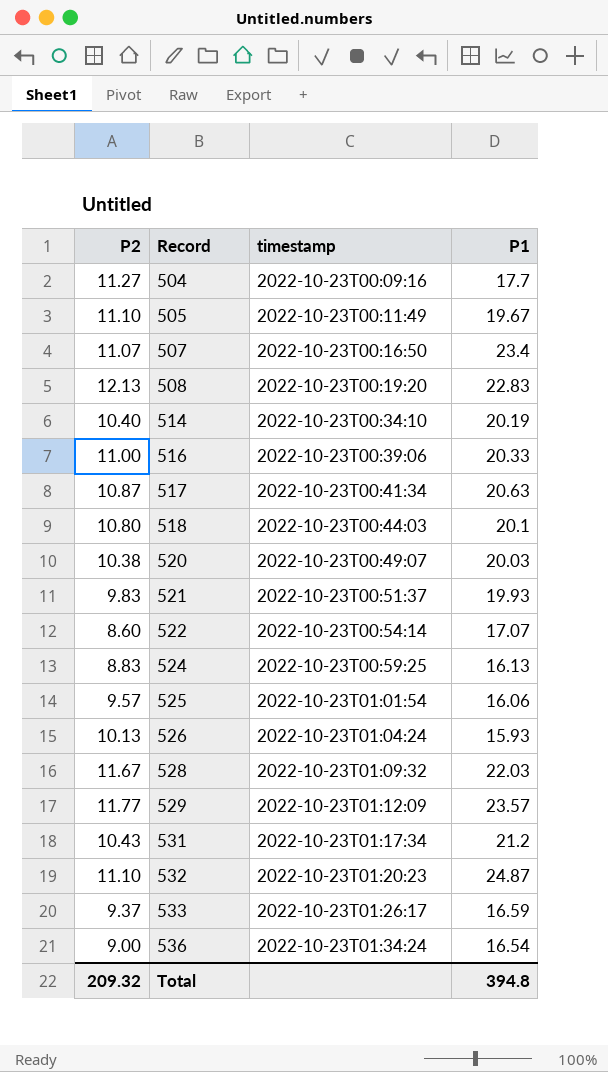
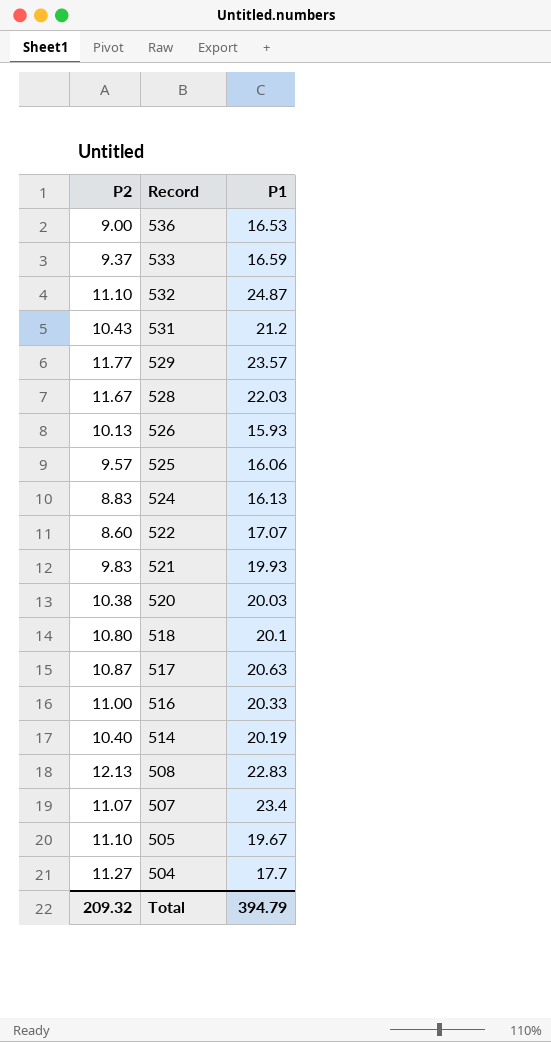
row order: Record ascending -> Record descending
column timestamp | position: 3 -> none
536 | P1: 16.54 -> 16.53
Total | P1: 394.8 -> 394.79

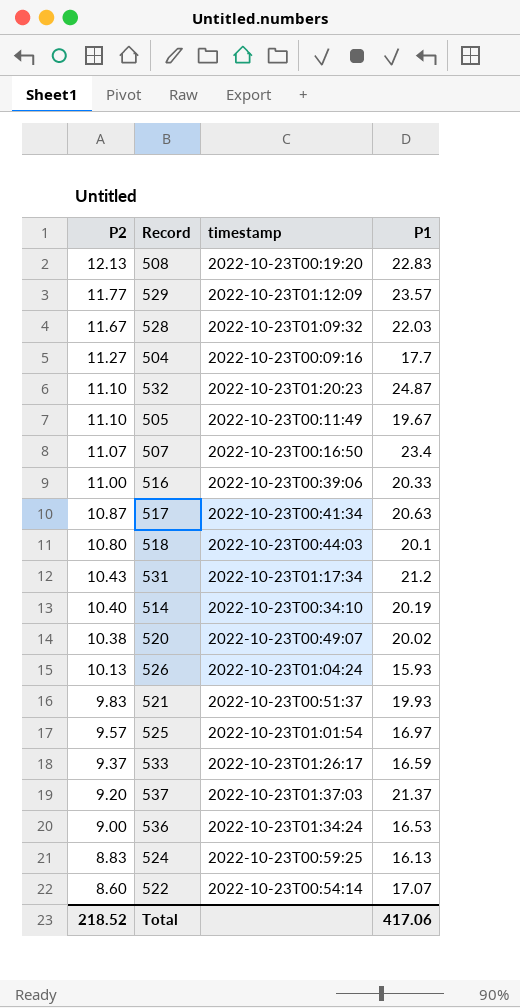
row order: Record descending -> P2 descending
column timestamp | position: none -> 3
520 | P1: 20.03 -> 20.02
525 | P1: 16.06 -> 16.97
row 537: none -> 9.20 | 2022-10-23T01:37:03 | 21.37
Total | P2: 209.32 -> 218.52
Total | P1: 394.79 -> 417.06

